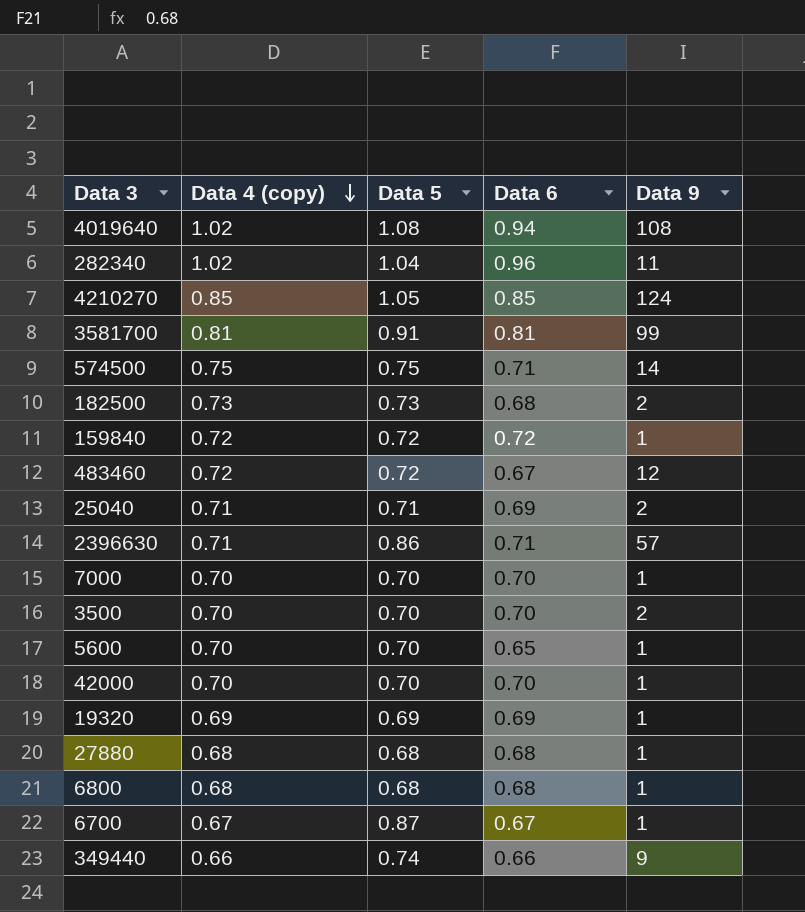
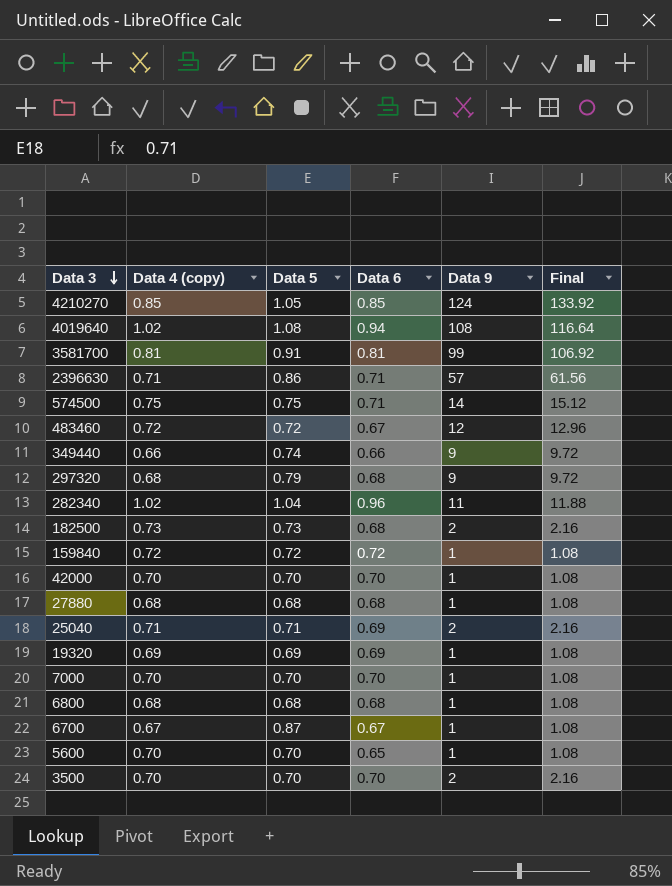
row order: Data 4 (copy) descending -> Data 3 descending
column Final | formula: none -> [Data 9] * 1.08
row 297320: none -> 0.68 | 0.79 | 0.68 | 9 | 9.72

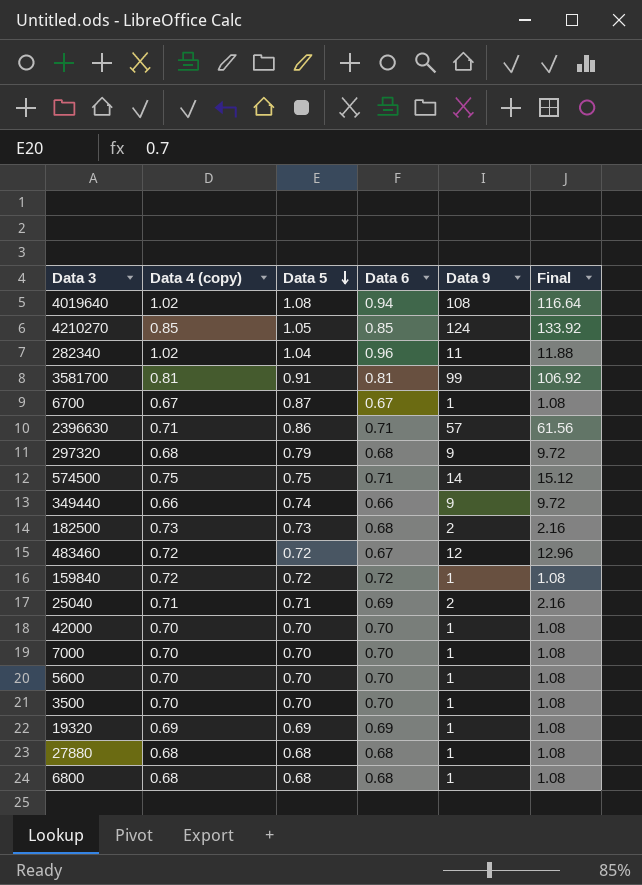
row order: Data 3 descending -> Data 5 descending
5600 | Data 6: 0.65 -> 0.70
3500 | Data 9: 2 -> 1
3500 | Final: 2.16 -> 1.08

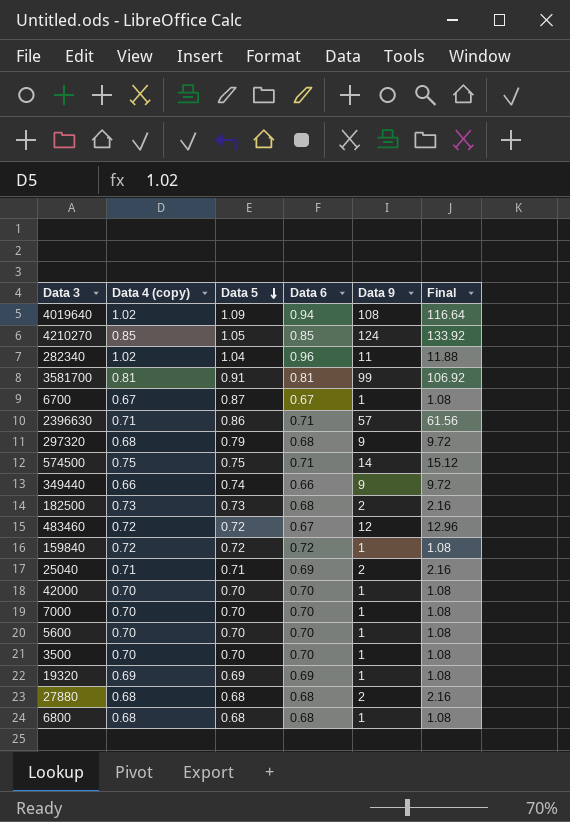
4019640 | Data 5: 1.08 -> 1.09
27880 | Data 9: 1 -> 2
27880 | Final: 1.08 -> 2.16

